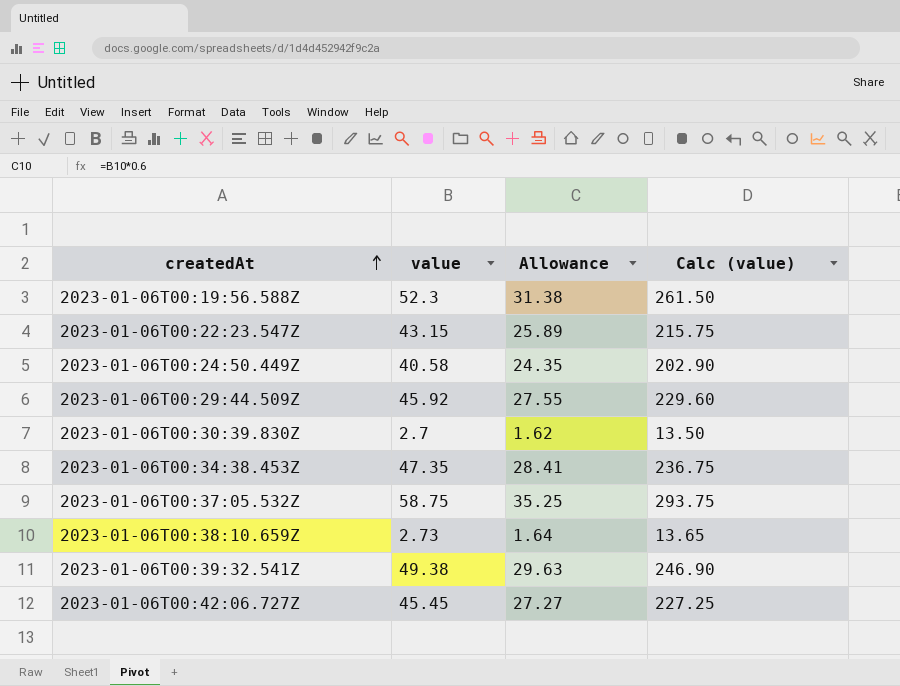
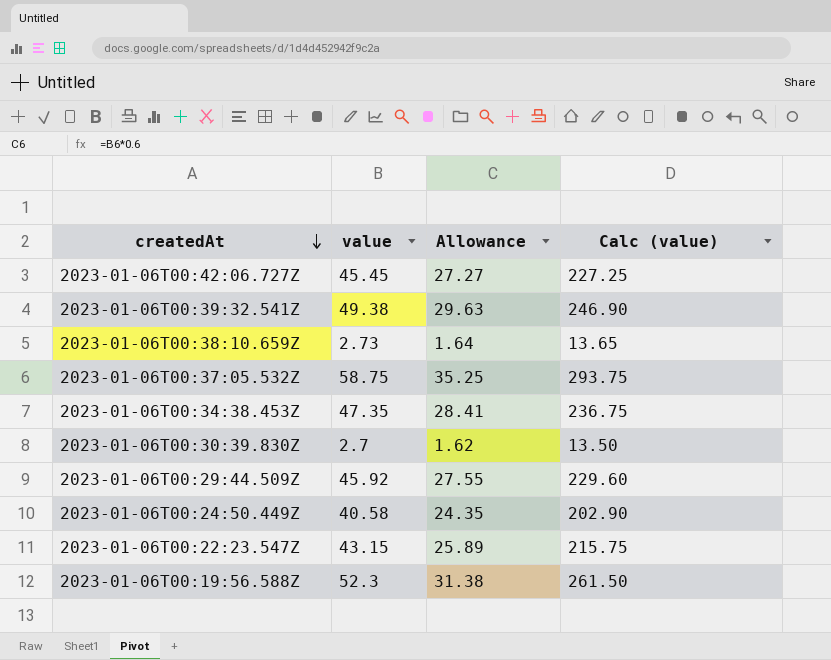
row order: createdAt ascending -> createdAt descending

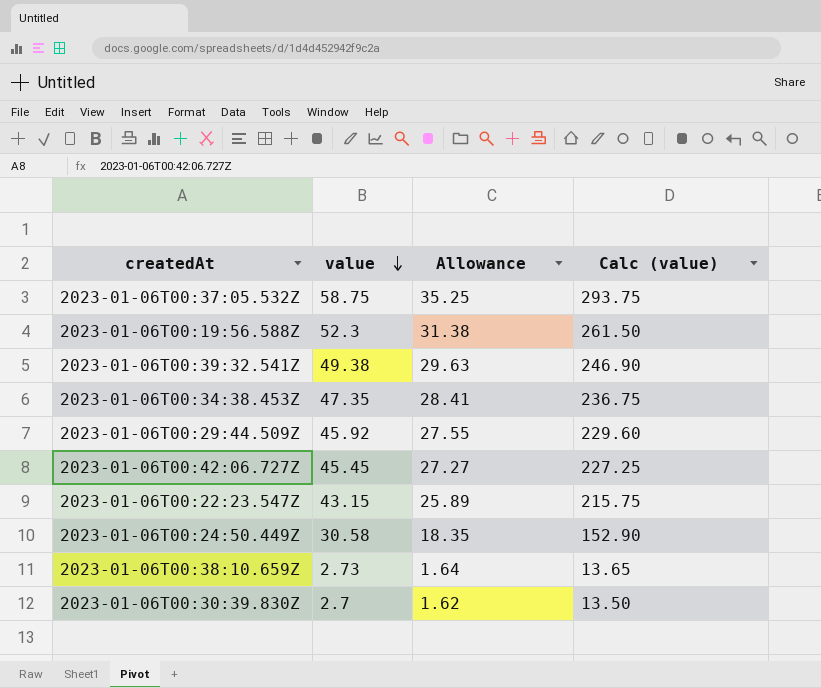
row order: createdAt descending -> value descending
2023-01-06T00:24:50.449Z | value: 40.58 -> 30.58
2023-01-06T00:24:50.449Z | Allowance: 24.35 -> 18.35
2023-01-06T00:24:50.449Z | Calc (value): 202.90 -> 152.90

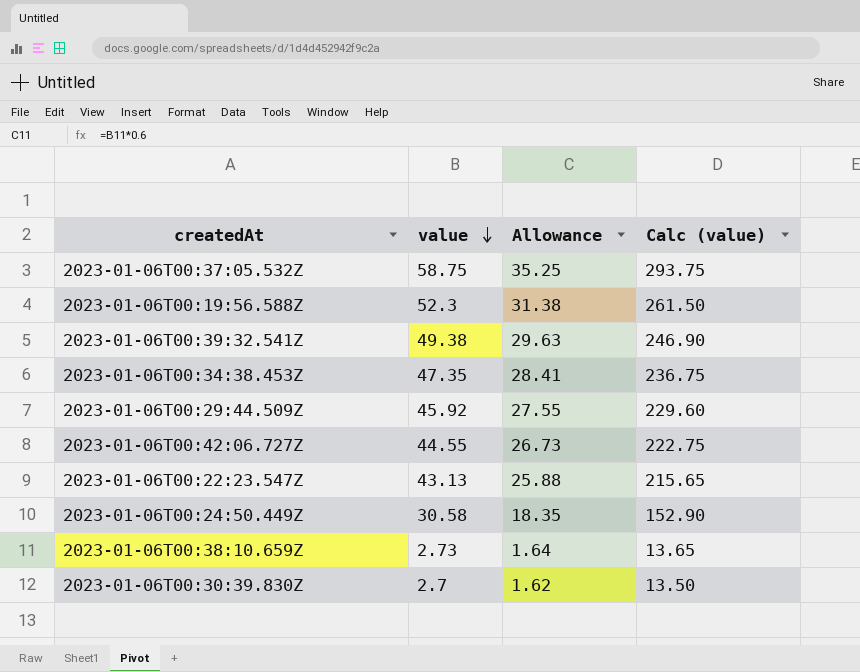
2023-01-06T00:42:06.727Z | value: 45.45 -> 44.55
2023-01-06T00:42:06.727Z | Allowance: 27.27 -> 26.73
2023-01-06T00:42:06.727Z | Calc (value): 227.25 -> 222.75
2023-01-06T00:22:23.547Z | value: 43.15 -> 43.13
2023-01-06T00:22:23.547Z | Allowance: 25.89 -> 25.88
2023-01-06T00:22:23.547Z | Calc (value): 215.75 -> 215.65

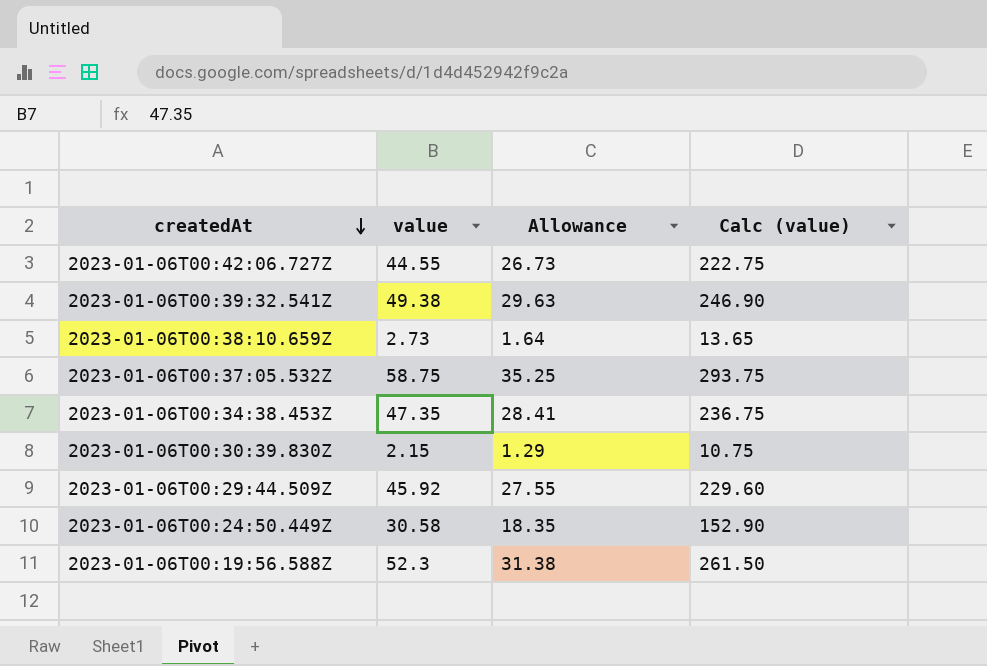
row order: value descending -> createdAt descending
row 2023-01-06T00:22:23.547Z: 43.13 | 25.88 | 215.65 -> none
2023-01-06T00:30:39.830Z | value: 2.7 -> 2.15
2023-01-06T00:30:39.830Z | Allowance: 1.62 -> 1.29
2023-01-06T00:30:39.830Z | Calc (value): 13.50 -> 10.75

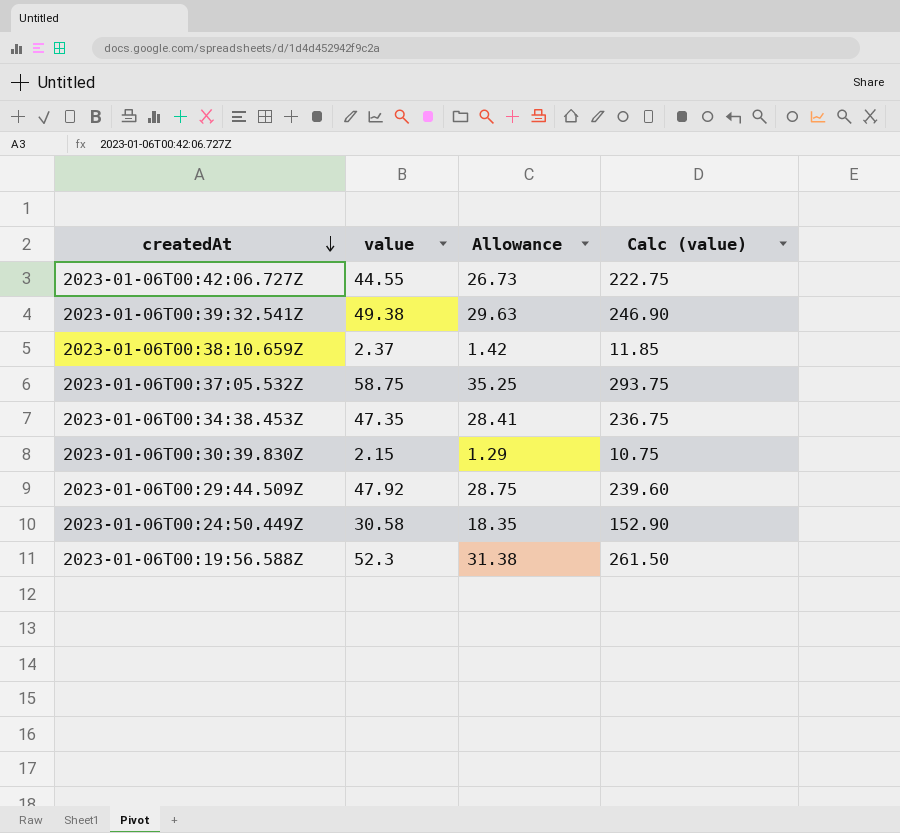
2023-01-06T00:38:10.659Z | value: 2.73 -> 2.37
2023-01-06T00:38:10.659Z | Allowance: 1.64 -> 1.42
2023-01-06T00:38:10.659Z | Calc (value): 13.65 -> 11.85
2023-01-06T00:29:44.509Z | value: 45.92 -> 47.92
2023-01-06T00:29:44.509Z | Allowance: 27.55 -> 28.75
2023-01-06T00:29:44.509Z | Calc (value): 229.60 -> 239.60

